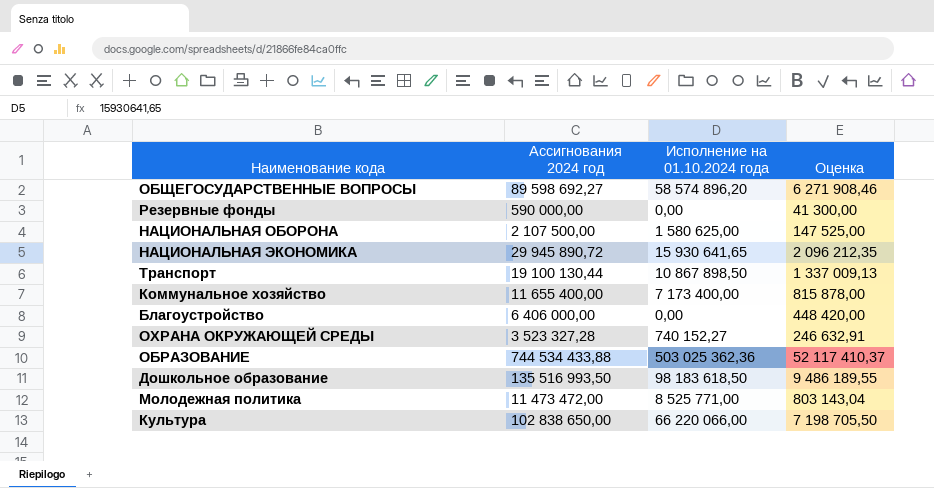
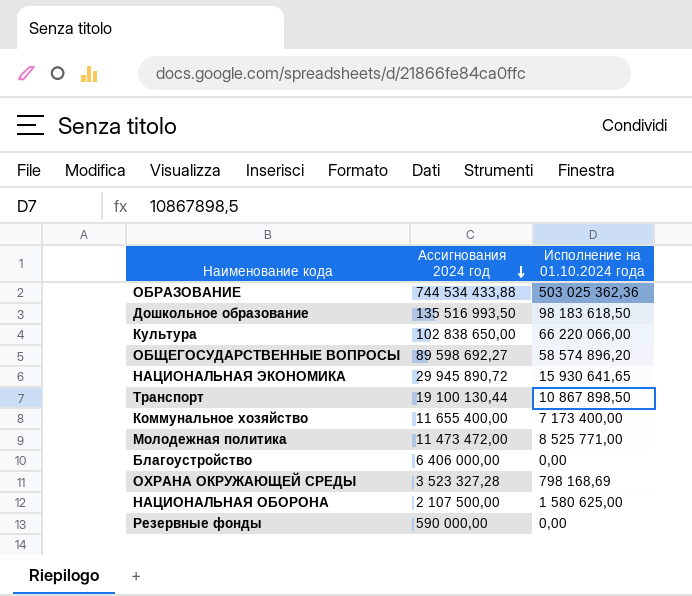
row order: none -> Ассигнования 2024 год descending
column Оценка | formula: [Ассигнования 2024 год] * 0,07 -> none
ОХРАНА ОКРУЖАЮЩЕЙ СРЕДЫ | Исполнение на 01.10.2024 года: 740 152,27 -> 798 168,69

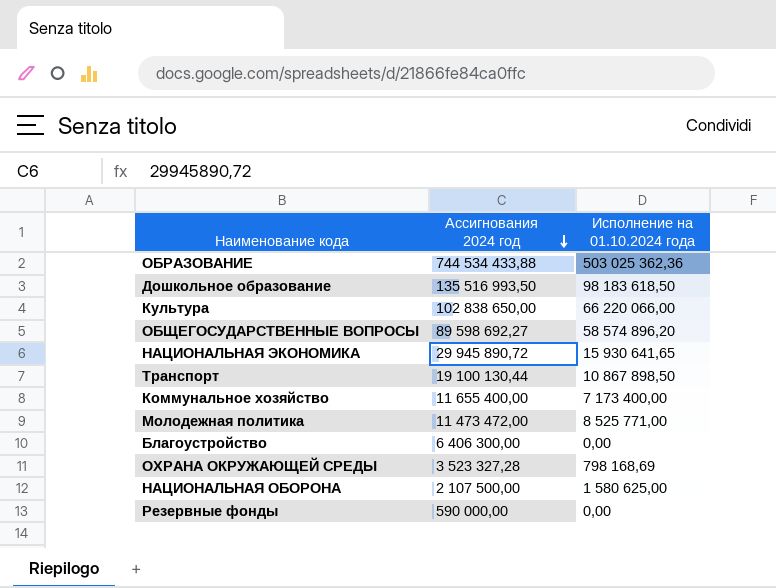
Благоустройство | Ассигнования 2024 год: 6 406 000,00 -> 6 406 300,00

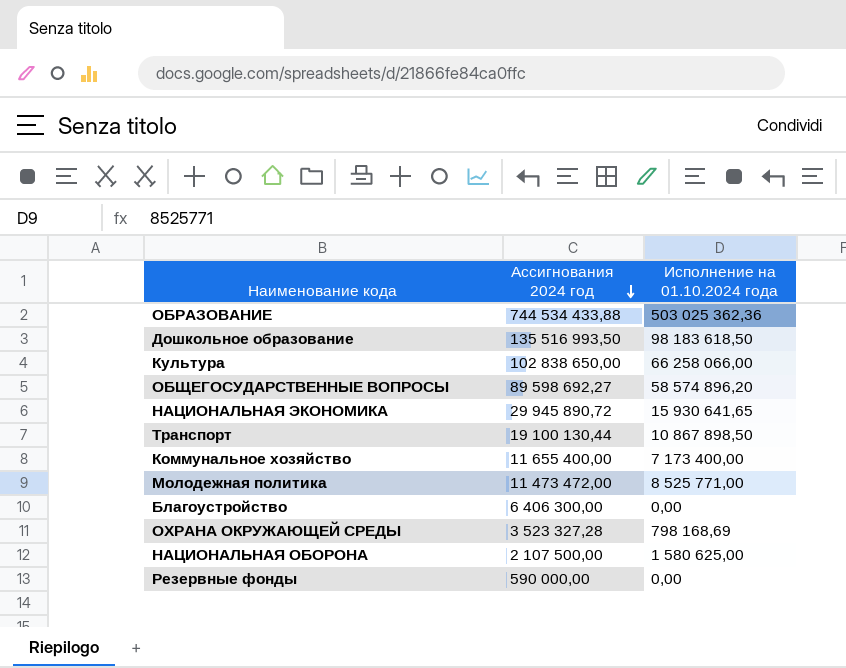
Культура | Исполнение на 01.10.2024 года: 66 220 066,00 -> 66 258 066,00

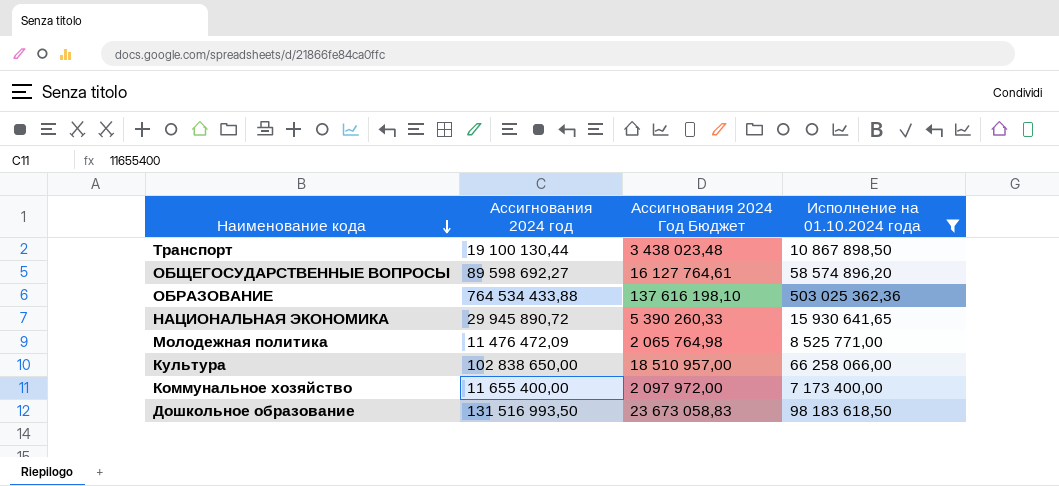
filter: none -> Исполнение на 01.10.2024 года >= 7 173 400,00
row order: Ассигнования 2024 год descending -> Наименование кода descending
column Ассигнования 2024 Год Бюджет | formula: none -> [Ассигнования 2024 год] * 0,18
ОБРАЗОВАНИЕ | Ассигнования 2024 год: 744 534 433,88 -> 764 534 433,88
Молодежная политика | Ассигнования 2024 год: 11 473 472,00 -> 11 476 472,09
Дошкольное образование | Ассигнования 2024 год: 135 516 993,50 -> 131 516 993,50

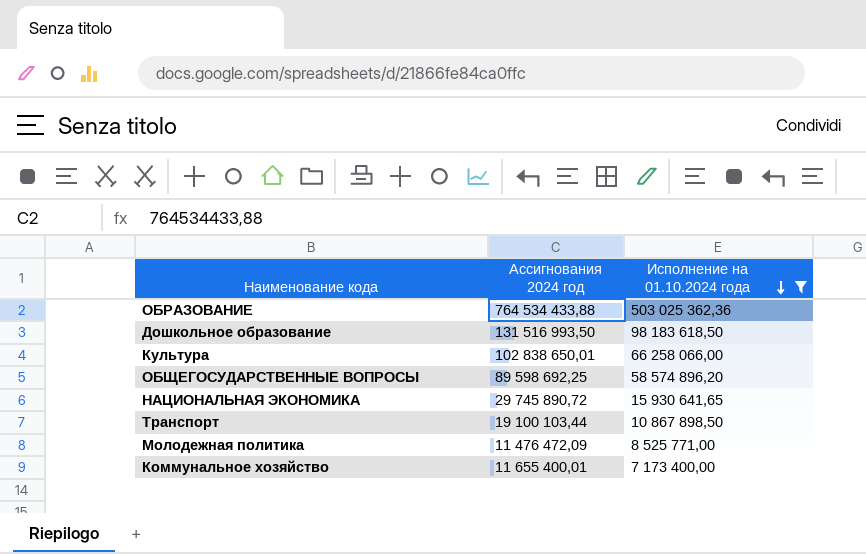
row order: Наименование кода descending -> Исполнение на 01.10.2024 года descending
column Ассигнования 2024 Год Бюджет | formula: [Ассигнования 2024 год] * 0,18 -> none
Культура | Ассигнования 2024 год: 102 838 650,00 -> 102 838 650,01
ОБЩЕГОСУДАРСТВЕННЫЕ ВОПРОСЫ | Ассигнования 2024 год: 89 598 692,27 -> 89 598 692,25
НАЦИОНАЛЬНАЯ ЭКОНОМИКА | Ассигнования 2024 год: 29 945 890,72 -> 29 745 890,72
Транспорт | Ассигнования 2024 год: 19 100 130,44 -> 19 100 103,44
Коммунальное хозяйство | Ассигнования 2024 год: 11 655 400,00 -> 11 655 400,01

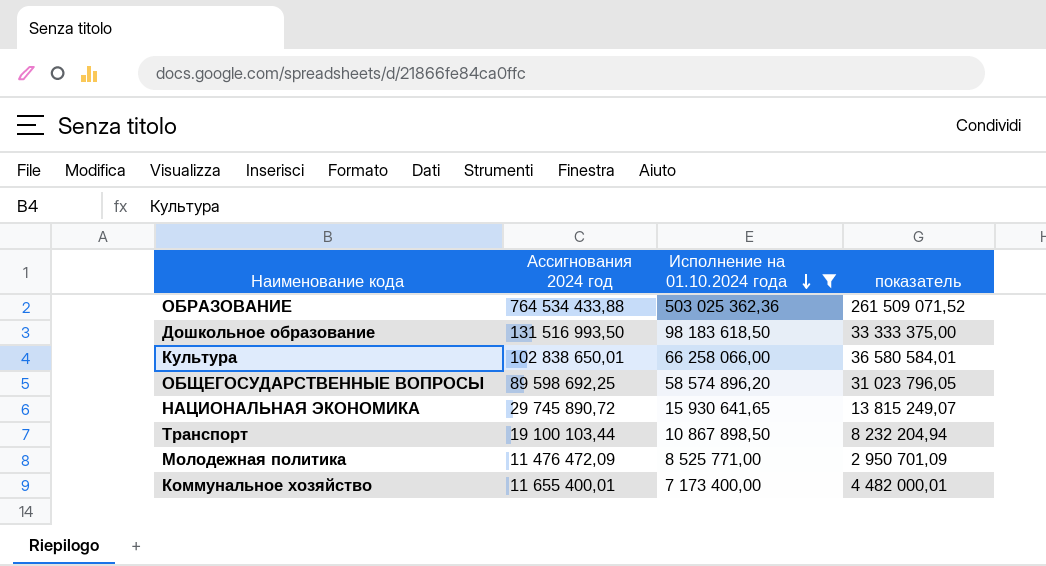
column показатель | formula: none -> [Ассигнования 2024 год] - [Исполнение на 01.10.2024 года]

